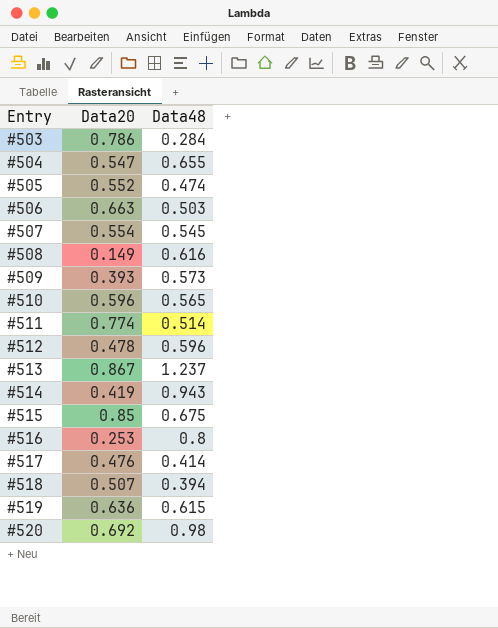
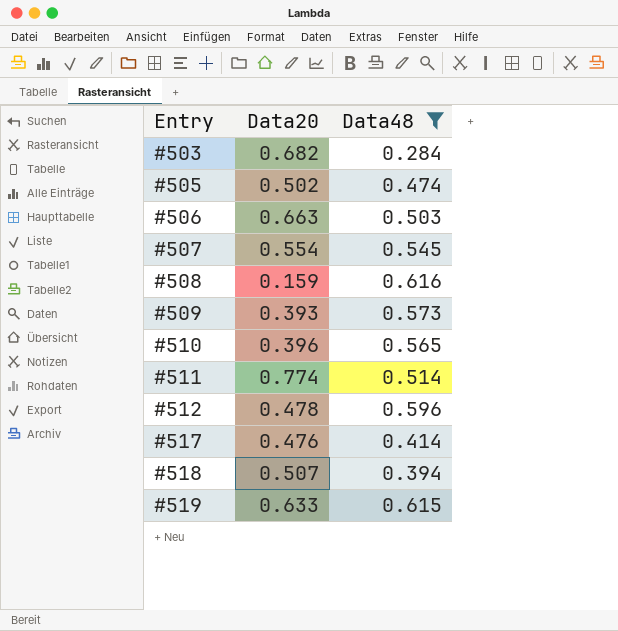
filter: none -> Data48 <= 0.616
#503 | Data20: 0.786 -> 0.682
#505 | Data20: 0.552 -> 0.502
#508 | Data20: 0.149 -> 0.159
#510 | Data20: 0.596 -> 0.396
#519 | Data20: 0.636 -> 0.633

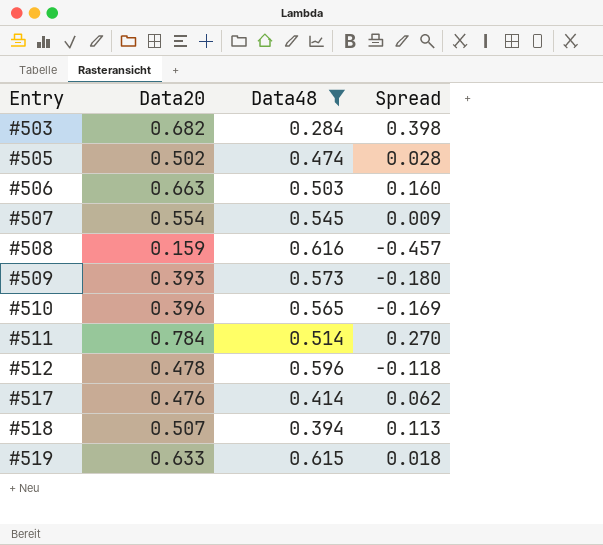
column Spread | formula: none -> [Data20] - [Data48]
#511 | Data20: 0.774 -> 0.784

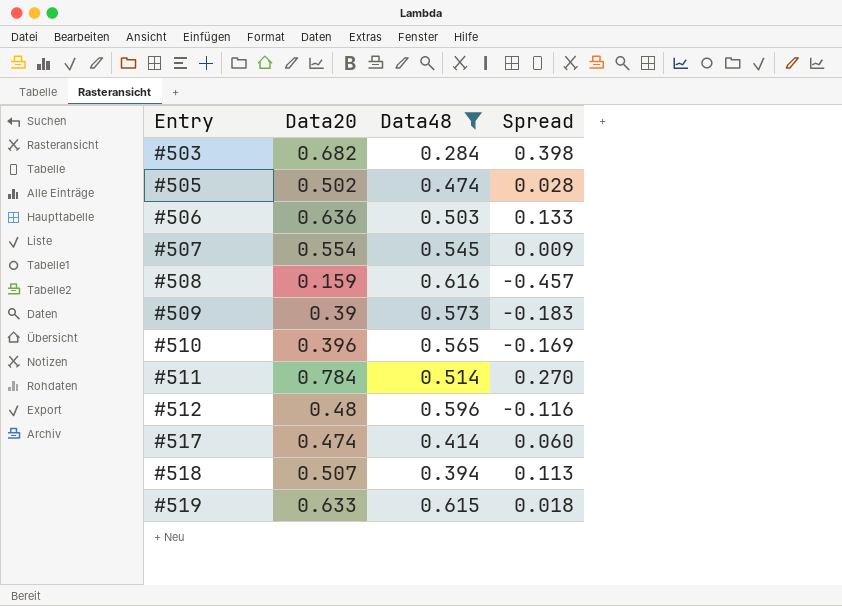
#506 | Data20: 0.663 -> 0.636
#506 | Spread: 0.160 -> 0.133
#509 | Data20: 0.393 -> 0.39
#509 | Spread: -0.180 -> -0.183
#512 | Data20: 0.478 -> 0.48
#512 | Spread: -0.118 -> -0.116
#517 | Data20: 0.476 -> 0.474
#517 | Spread: 0.062 -> 0.060

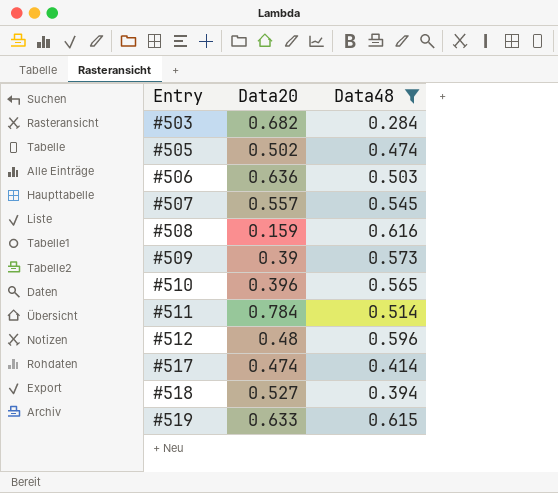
column Spread | formula: [Data20] - [Data48] -> none
#507 | Data20: 0.554 -> 0.557
#518 | Data20: 0.507 -> 0.527

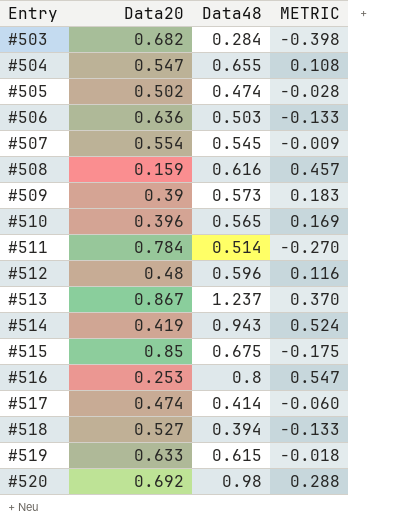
filter: Data48 <= 0.616 -> none
column METRIC | formula: none -> [Data48] - [Data20]
#507 | Data20: 0.557 -> 0.554

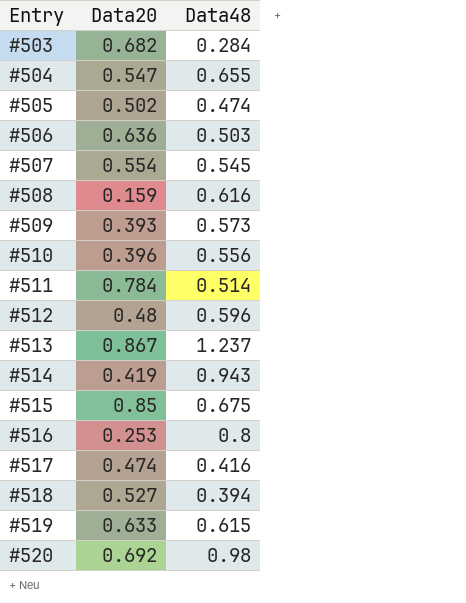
column METRIC | formula: [Data48] - [Data20] -> none
#509 | Data20: 0.39 -> 0.393
#510 | Data48: 0.565 -> 0.556
#517 | Data48: 0.414 -> 0.416

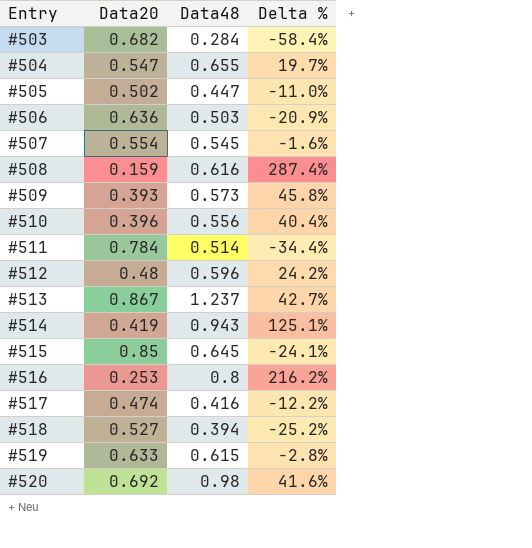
column Delta % | formula: none -> ([Data48] - [Data20]) / [Data20]
#505 | Data48: 0.474 -> 0.447
#515 | Data48: 0.675 -> 0.645

